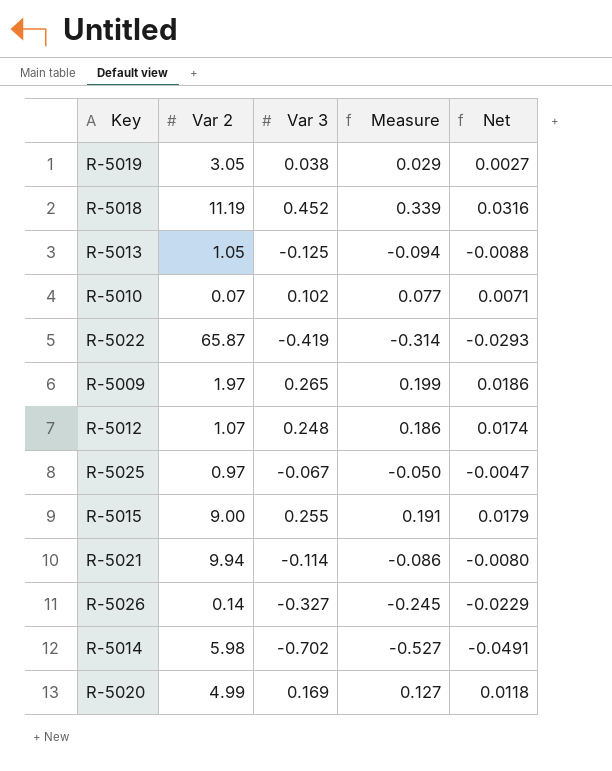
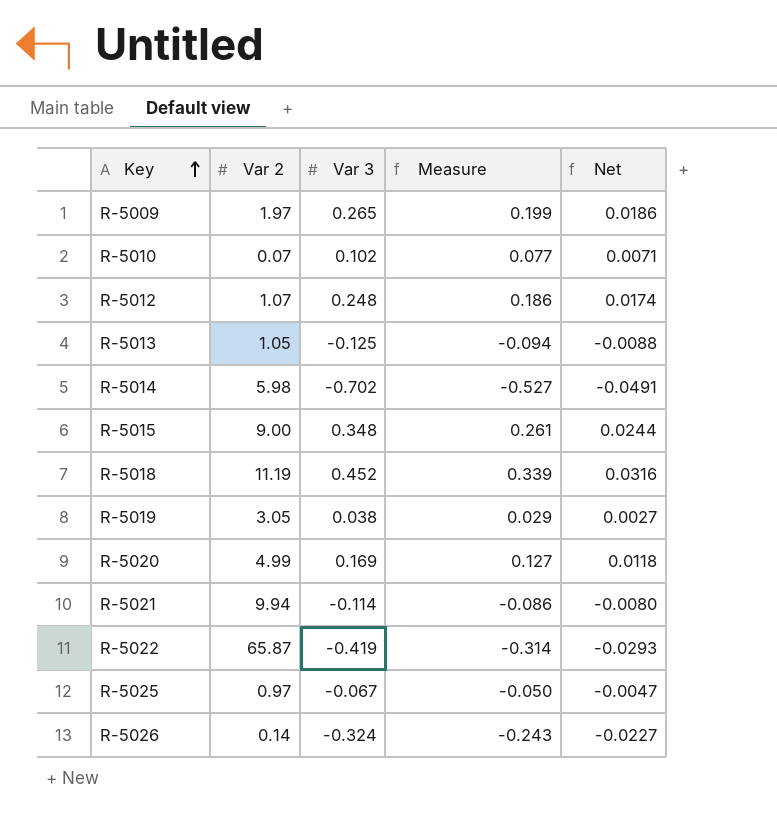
row order: none -> Key ascending
R-5015 | Var 3: 0.255 -> 0.348
R-5015 | Measure: 0.191 -> 0.261
R-5015 | Net: 0.0179 -> 0.0244
R-5026 | Var 3: -0.327 -> -0.324
R-5026 | Measure: -0.245 -> -0.243
R-5026 | Net: -0.0229 -> -0.0227

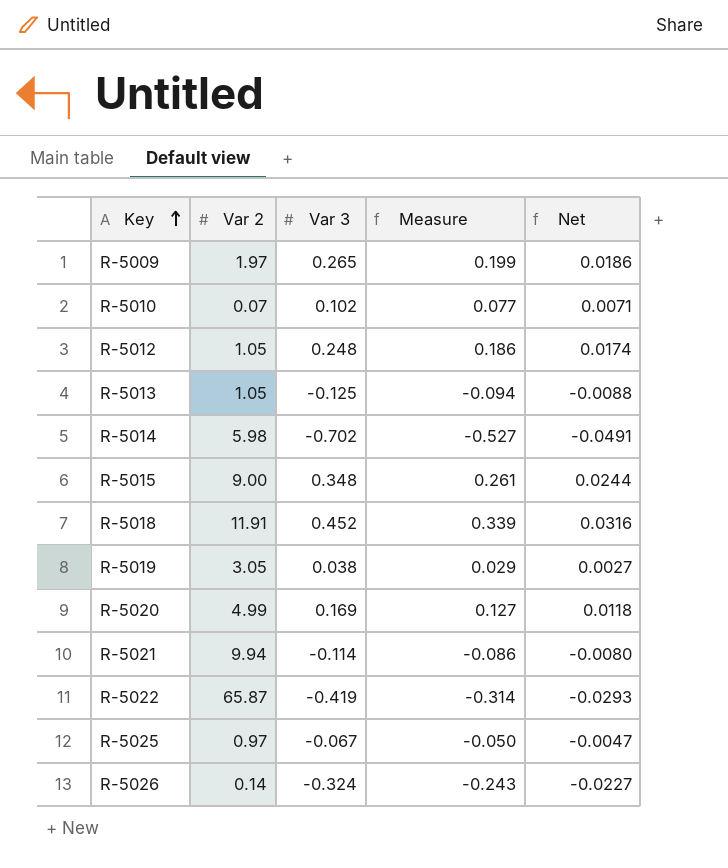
R-5012 | Var 2: 1.07 -> 1.05
R-5018 | Var 2: 11.19 -> 11.91

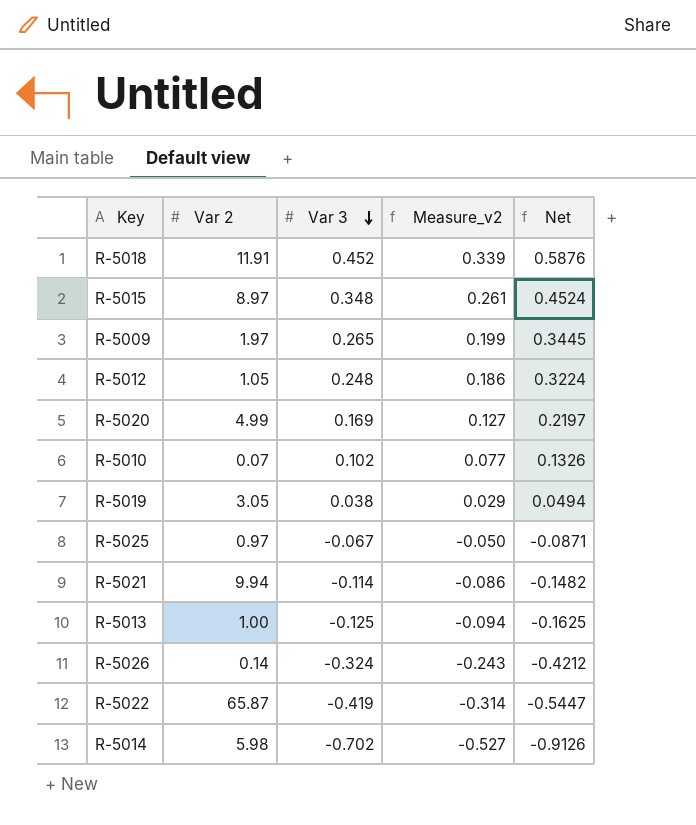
row order: Key ascending -> Var 3 descending
column name: Measure -> Measure_v2
column Net | formula: [Var 3] * 0.07 -> [Var 3] * 1.3
R-5015 | Var 2: 9.00 -> 8.97
R-5013 | Var 2: 1.05 -> 1.00

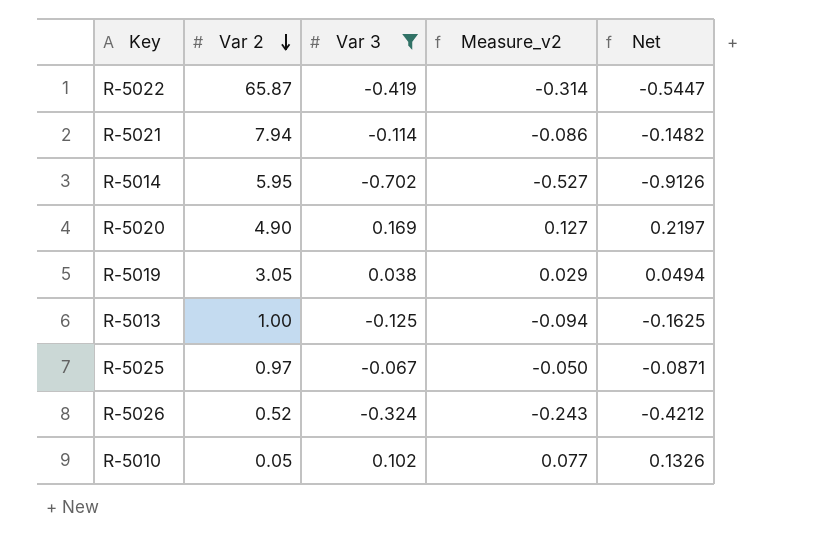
filter: none -> Var 3 <= 0.169
row order: Var 3 descending -> Var 2 descending
R-5021 | Var 2: 9.94 -> 7.94
R-5014 | Var 2: 5.98 -> 5.95
R-5020 | Var 2: 4.99 -> 4.90
R-5026 | Var 2: 0.14 -> 0.52
R-5010 | Var 2: 0.07 -> 0.05

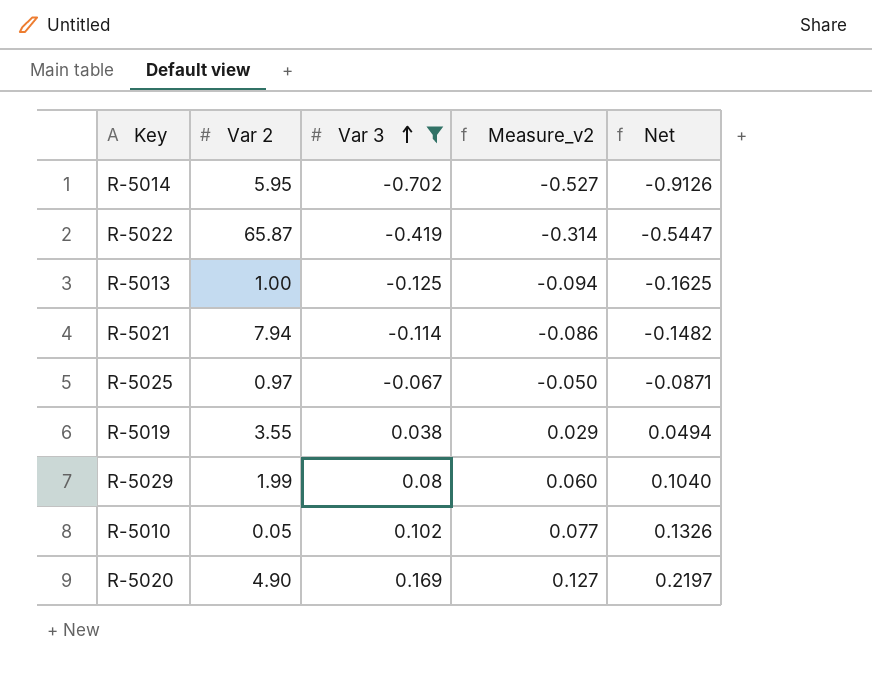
row order: Var 2 descending -> Var 3 ascending
row R-5026: 0.52 | -0.324 | -0.243 | -0.4212 -> none
R-5019 | Var 2: 3.05 -> 3.55
row R-5029: none -> 1.99 | 0.08 | 0.060 | 0.1040

